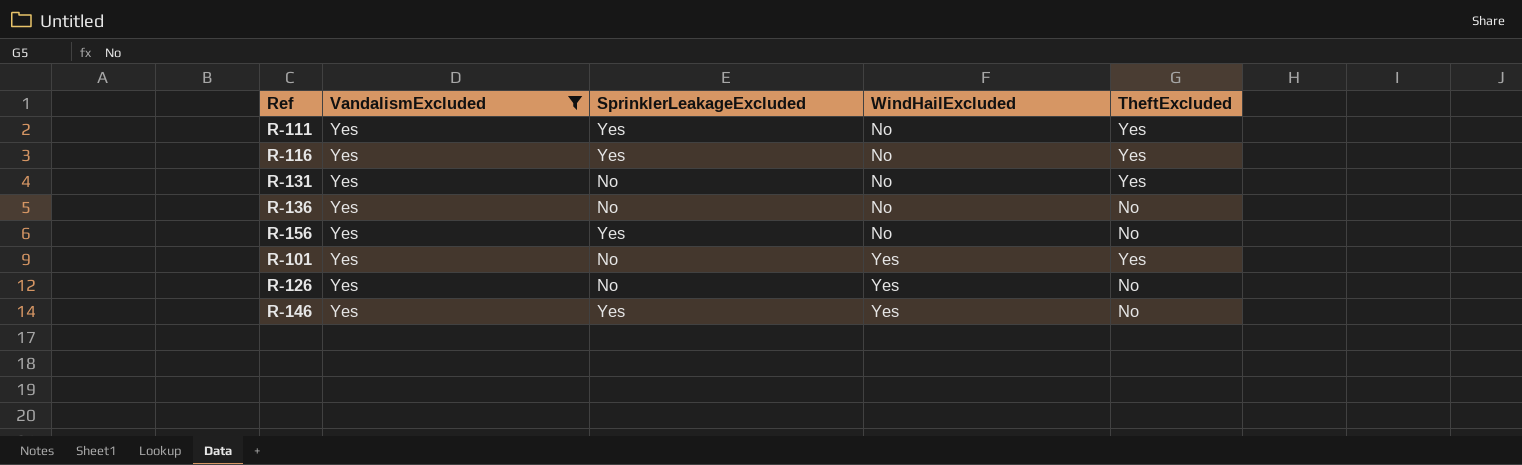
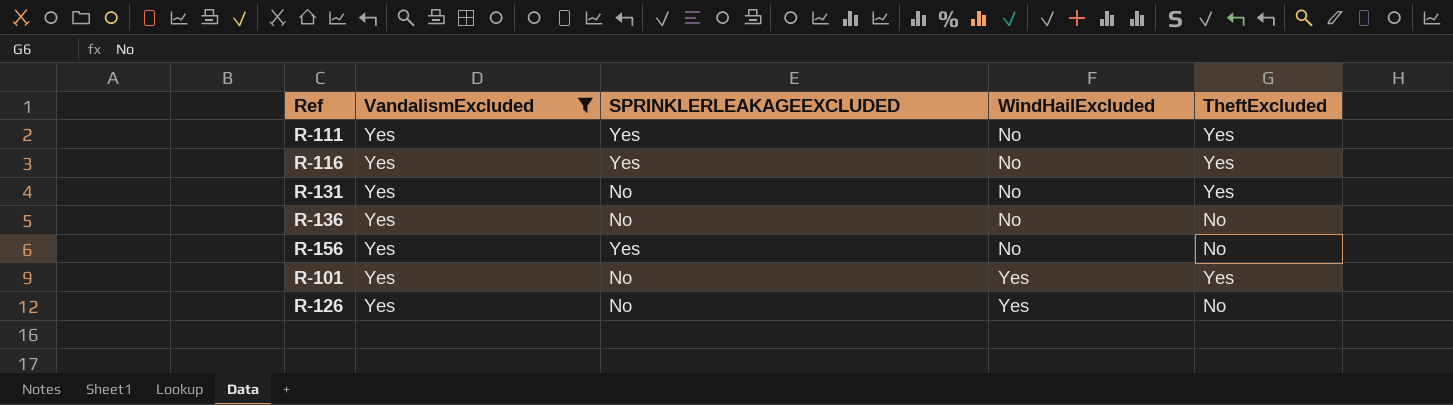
column name: SprinklerLeakageExcluded -> SPRINKLERLEAKAGEEXCLUDED
row R-146: Yes | Yes | Yes | No -> none

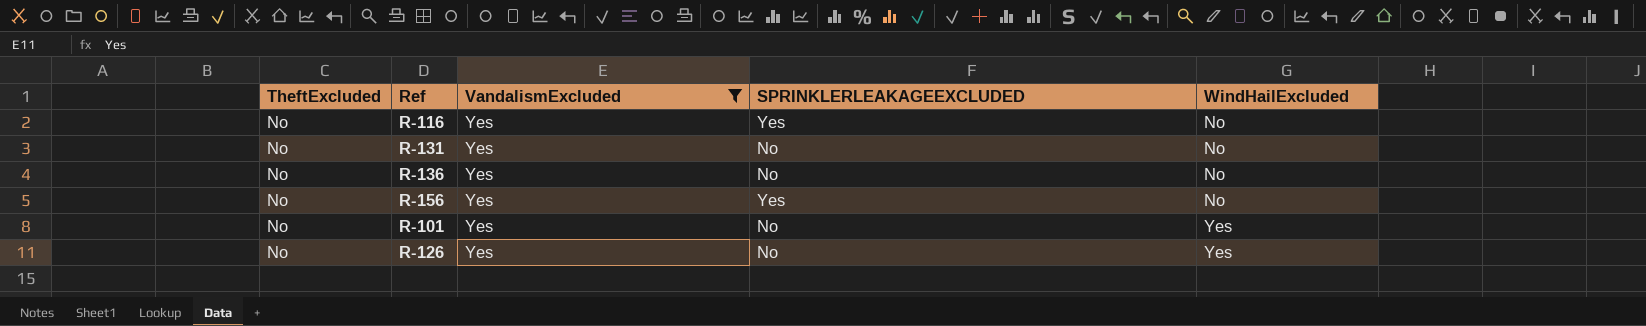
column TheftExcluded | position: 5 -> 1
row R-111: Yes | Yes | No | Yes -> none
R-116 | TheftExcluded: Yes -> No
R-131 | TheftExcluded: Yes -> No
R-101 | TheftExcluded: Yes -> No

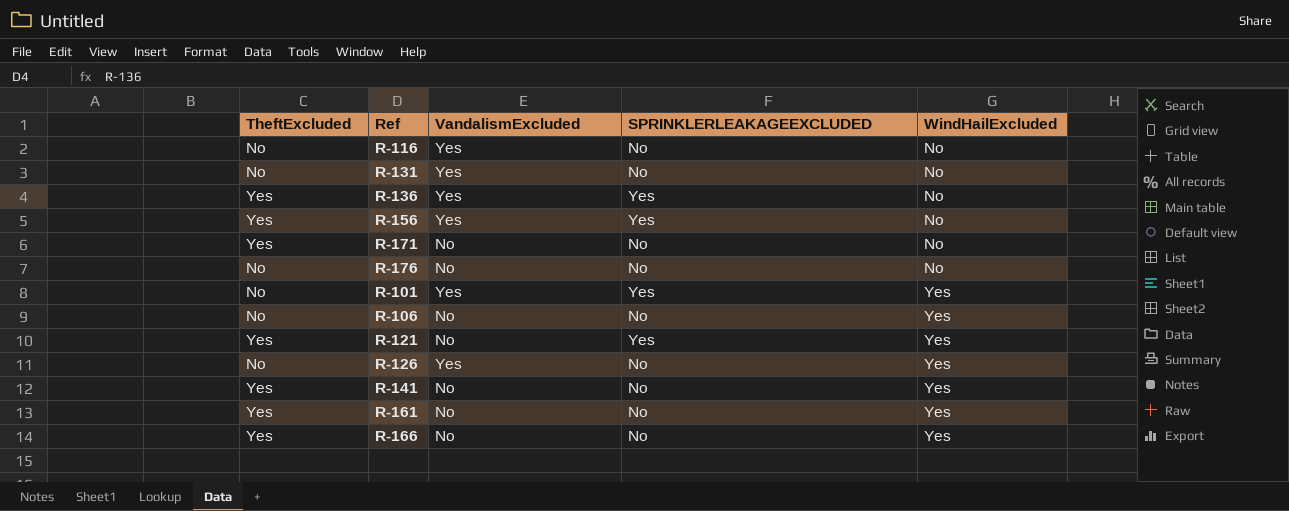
filter: VandalismExcluded = Yes -> none
R-116 | SPRINKLERLEAKAGEEXCLUDED: Yes -> No
R-136 | TheftExcluded: No -> Yes
R-136 | SPRINKLERLEAKAGEEXCLUDED: No -> Yes
R-156 | TheftExcluded: No -> Yes
R-101 | SPRINKLERLEAKAGEEXCLUDED: No -> Yes

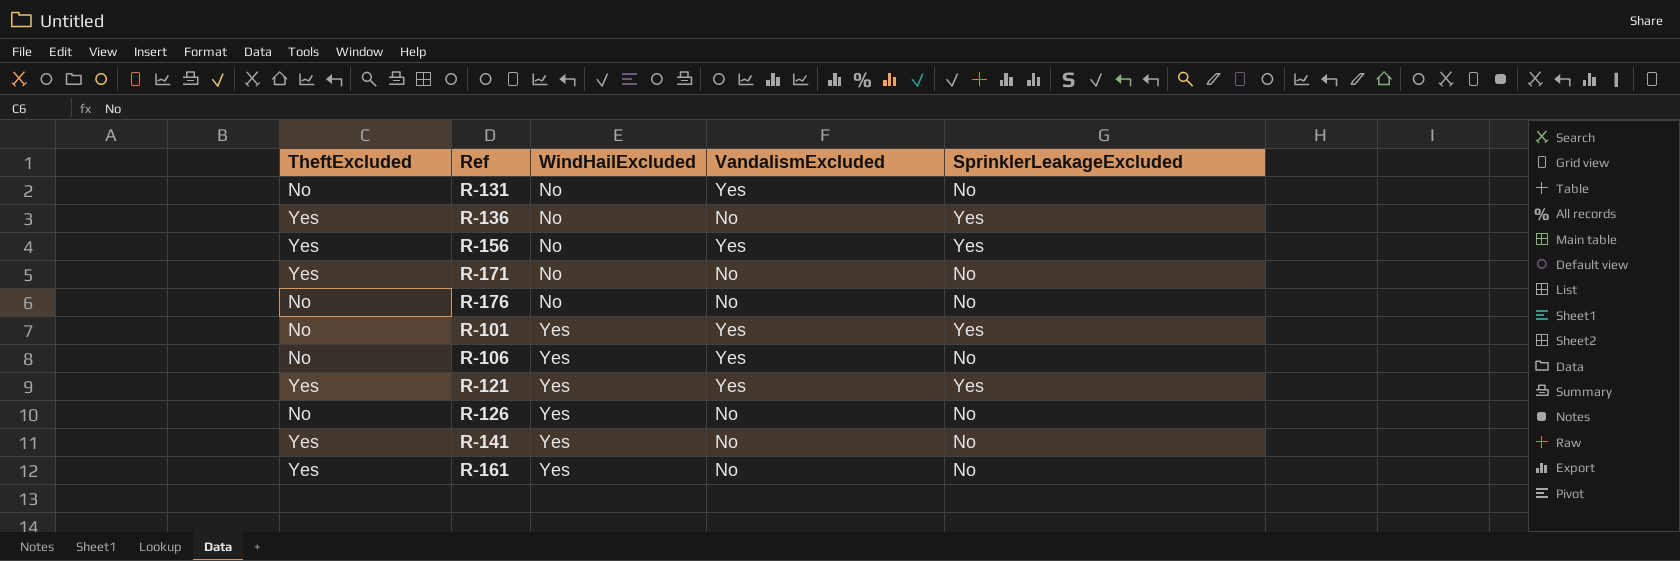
column WindHailExcluded | position: 5 -> 3
column name: SPRINKLERLEAKAGEEXCLUDED -> SprinklerLeakageExcluded
row R-116: No | Yes | No | No -> none
row R-166: Yes | No | No | Yes -> none
R-136 | VandalismExcluded: Yes -> No
R-106 | VandalismExcluded: No -> Yes
R-121 | VandalismExcluded: No -> Yes
R-126 | VandalismExcluded: Yes -> No

